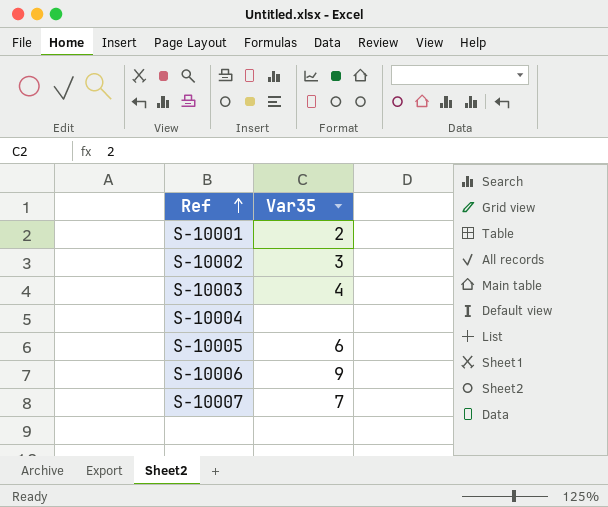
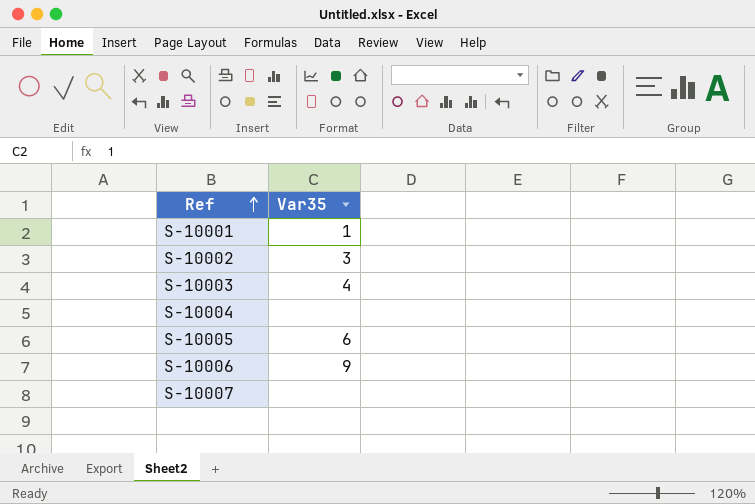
S-10001 | Var35: 2 -> 1
S-10007 | Var35: 7 -> none

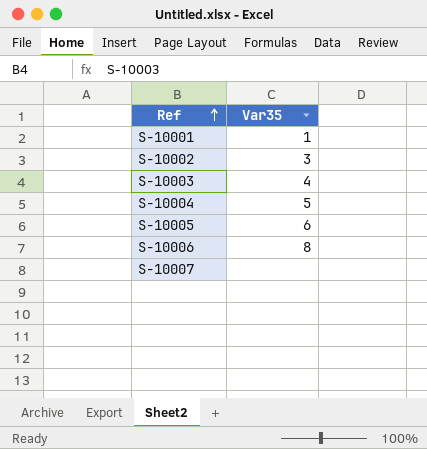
S-10004 | Var35: none -> 5
S-10006 | Var35: 9 -> 8

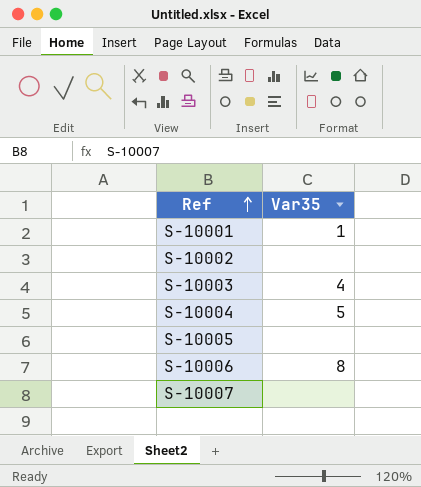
S-10002 | Var35: 3 -> none
S-10005 | Var35: 6 -> none

